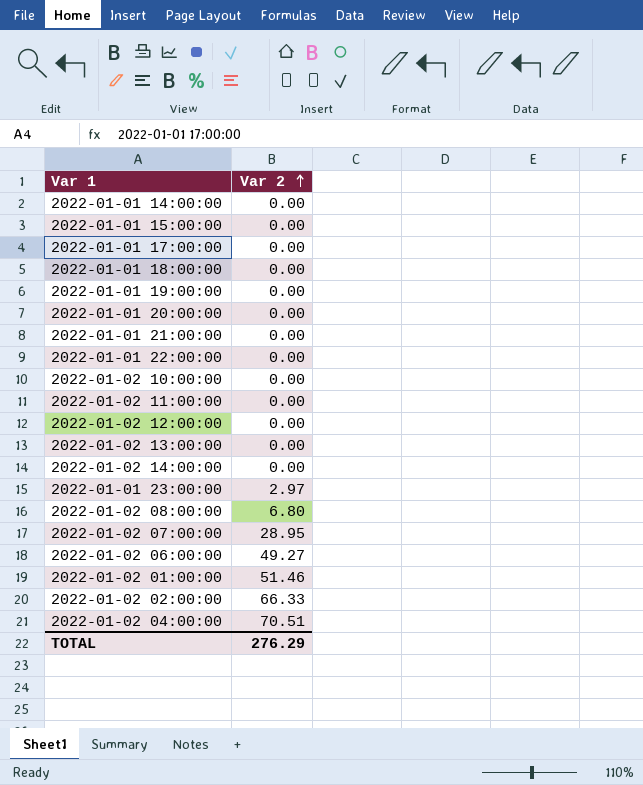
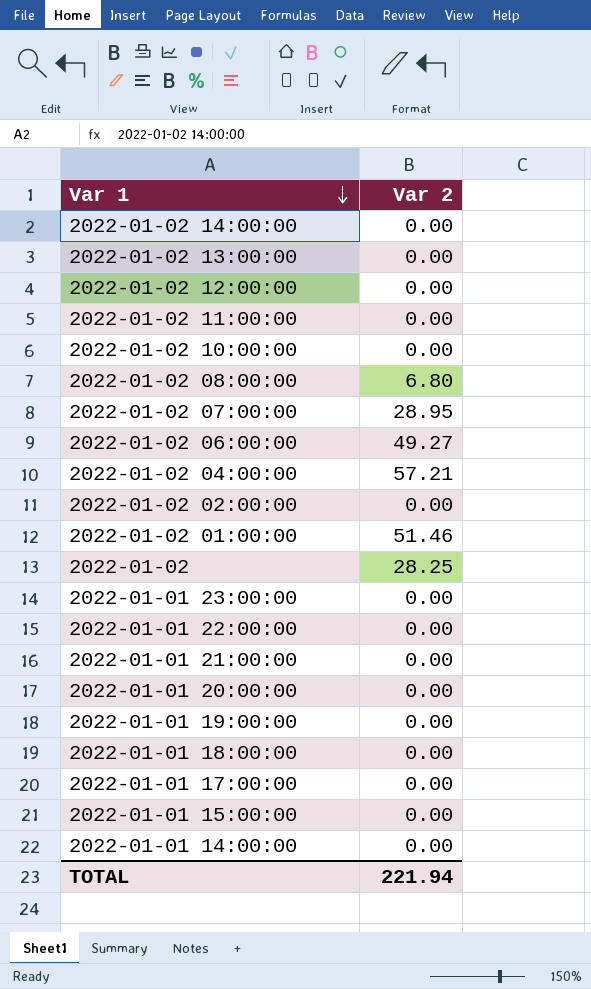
row order: Var 2 ascending -> Var 1 descending
2022-01-02 04:00:00 | Var 2: 70.51 -> 57.21
2022-01-02 02:00:00 | Var 2: 66.33 -> 0.00
row 2022-01-02: none -> 28.25
2022-01-01 23:00:00 | Var 2: 2.97 -> 0.00
TOTAL | Var 2: 276.29 -> 221.94

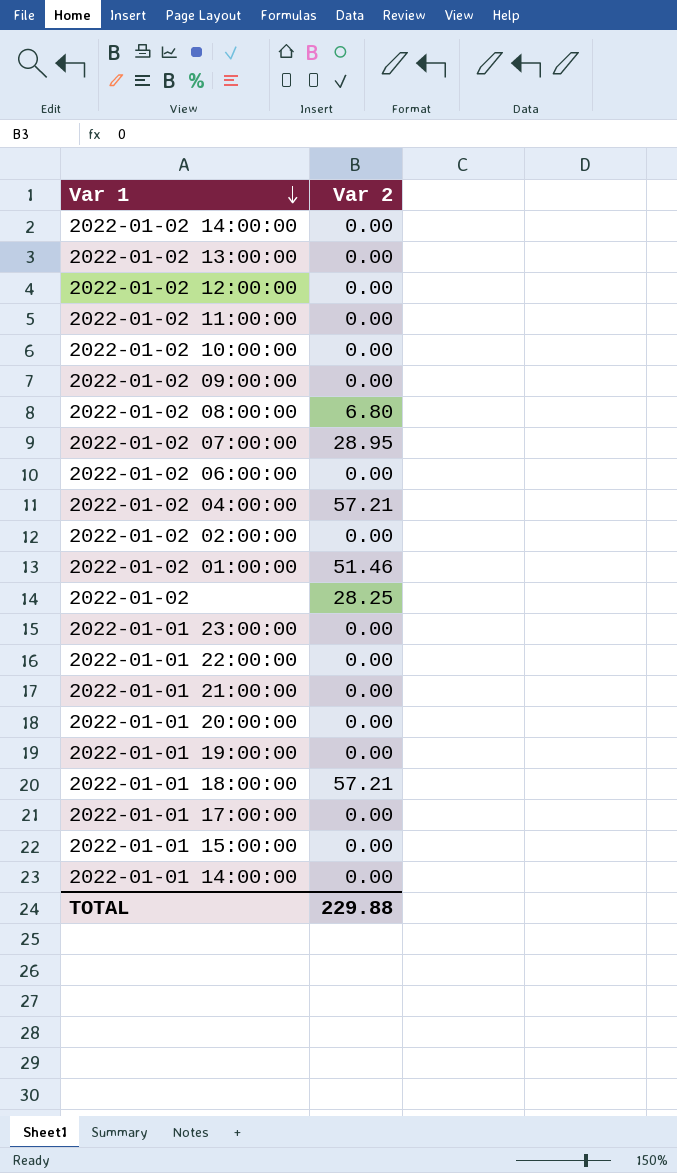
row 2022-01-02 09:00:00: none -> 0.00
2022-01-02 06:00:00 | Var 2: 49.27 -> 0.00
2022-01-01 18:00:00 | Var 2: 0.00 -> 57.21
TOTAL | Var 2: 221.94 -> 229.88

